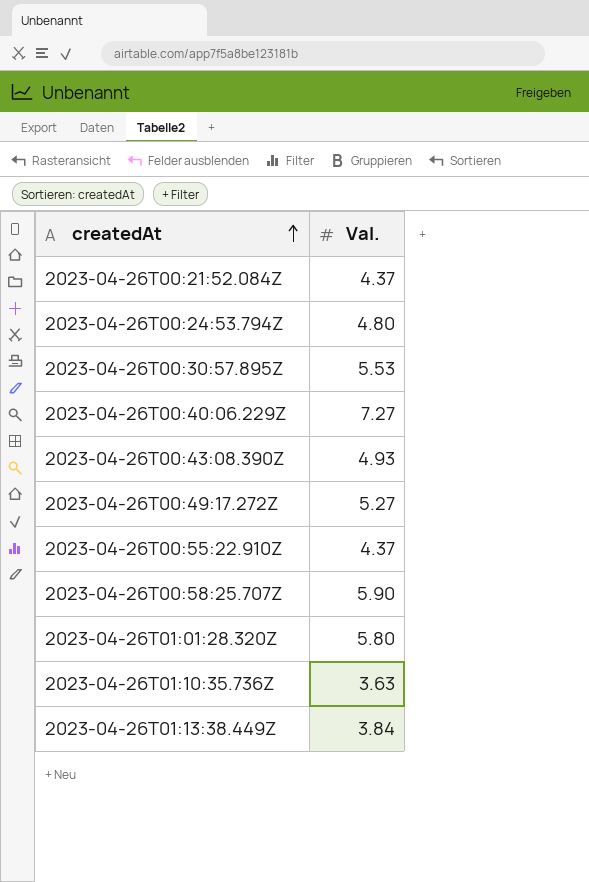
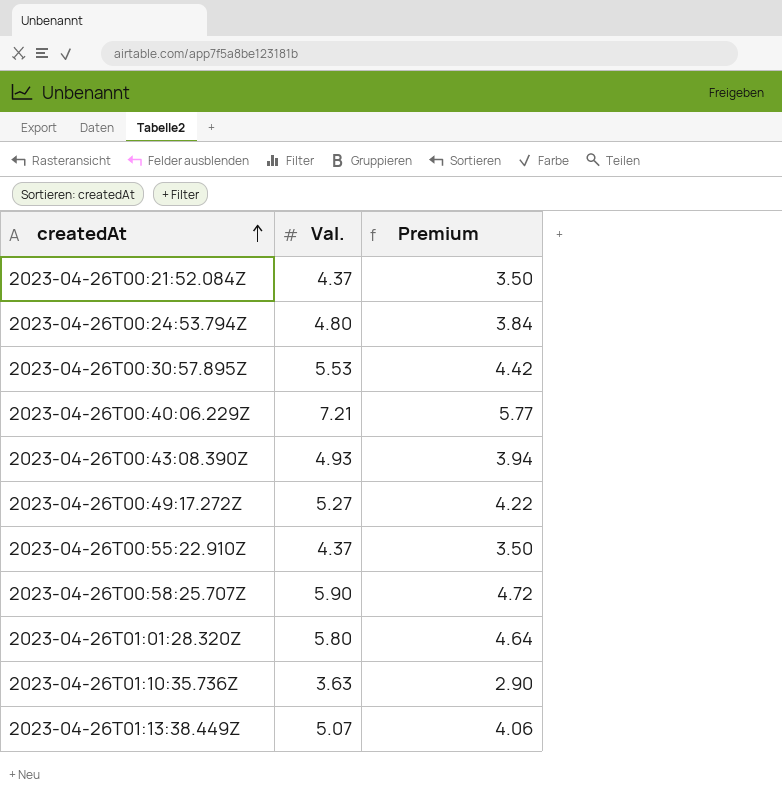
column Premium | formula: none -> [Val.] * 0.8
2023-04-26T00:40:06.229Z | Val.: 7.27 -> 7.21
2023-04-26T01:13:38.449Z | Val.: 3.84 -> 5.07

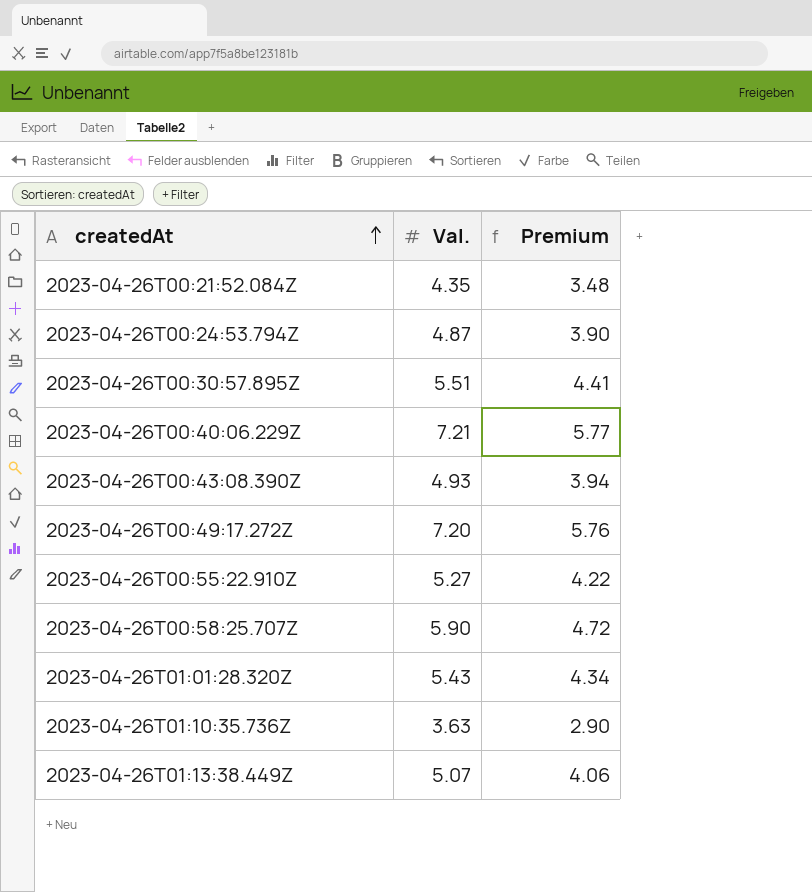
2023-04-26T00:21:52.084Z | Val.: 4.37 -> 4.35
2023-04-26T00:21:52.084Z | Premium: 3.50 -> 3.48
2023-04-26T00:24:53.794Z | Val.: 4.80 -> 4.87
2023-04-26T00:24:53.794Z | Premium: 3.84 -> 3.90
2023-04-26T00:30:57.895Z | Val.: 5.53 -> 5.51
2023-04-26T00:30:57.895Z | Premium: 4.42 -> 4.41
2023-04-26T00:49:17.272Z | Val.: 5.27 -> 7.20
2023-04-26T00:49:17.272Z | Premium: 4.22 -> 5.76
2023-04-26T00:55:22.910Z | Val.: 4.37 -> 5.27
2023-04-26T00:55:22.910Z | Premium: 3.50 -> 4.22
2023-04-26T01:01:28.320Z | Val.: 5.80 -> 5.43
2023-04-26T01:01:28.320Z | Premium: 4.64 -> 4.34

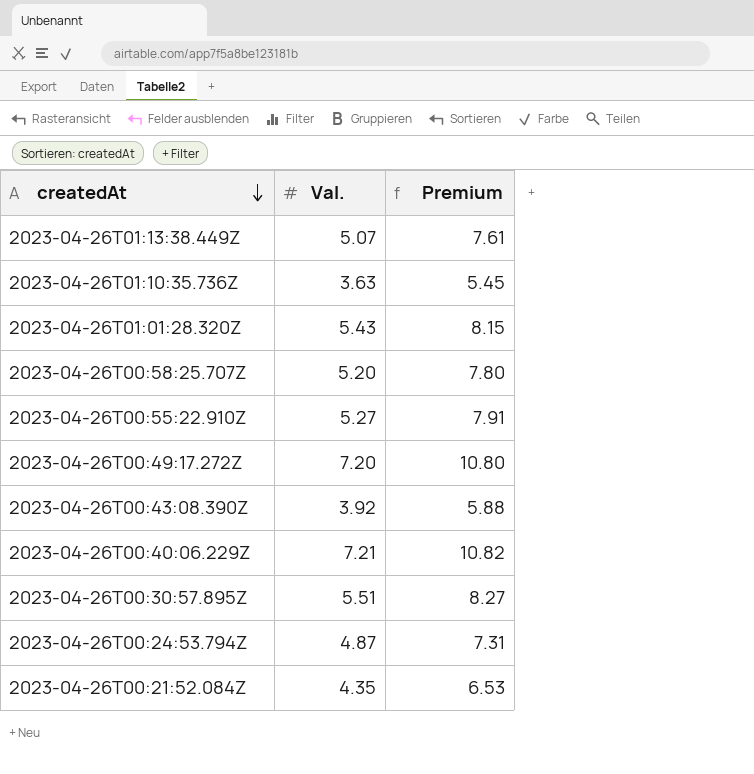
row order: createdAt ascending -> createdAt descending
column Premium | formula: [Val.] * 0.8 -> [Val.] * 1.5
2023-04-26T00:58:25.707Z | Val.: 5.90 -> 5.20
2023-04-26T00:43:08.390Z | Val.: 4.93 -> 3.92

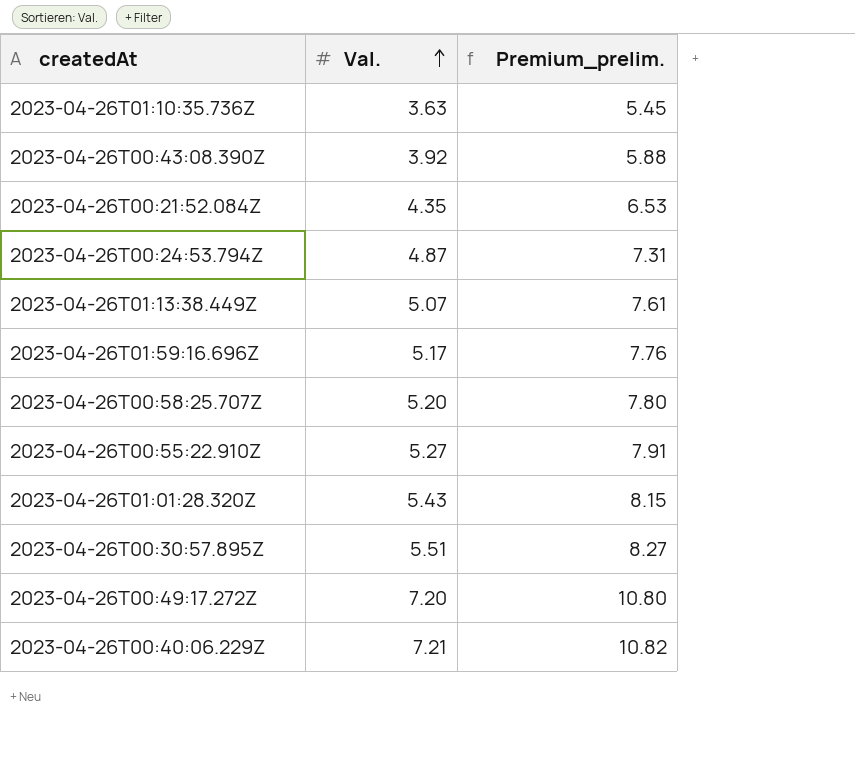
row order: createdAt descending -> Val. ascending
column name: Premium -> Premium_prelim.
row 2023-04-26T01:59:16.696Z: none -> 5.17 | 7.76

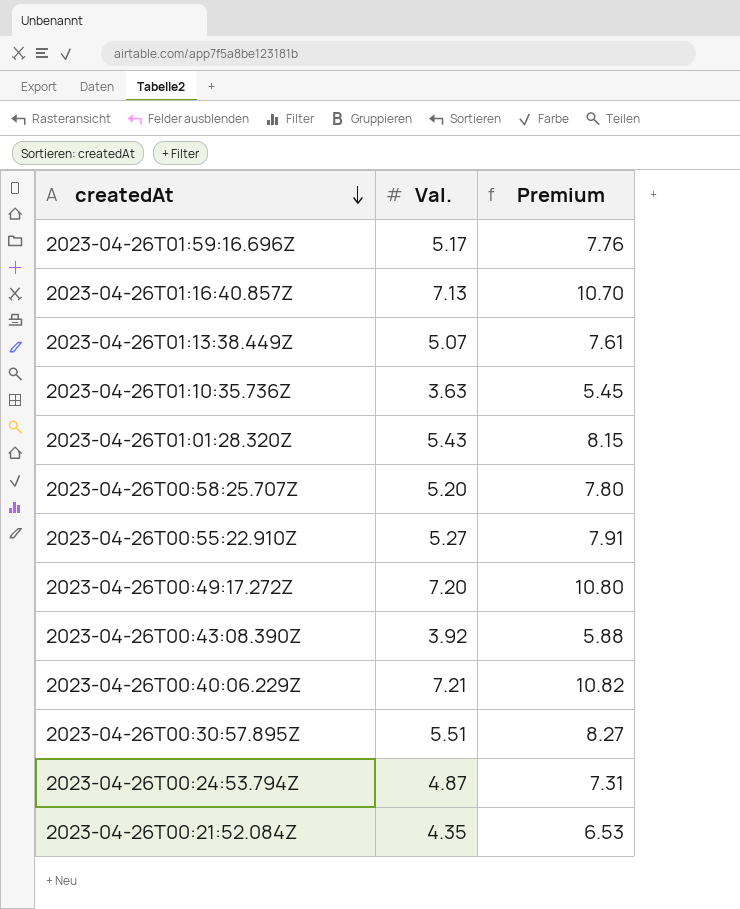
row order: Val. ascending -> createdAt descending
column name: Premium_prelim. -> Premium
row 2023-04-26T01:16:40.857Z: none -> 7.13 | 10.70

